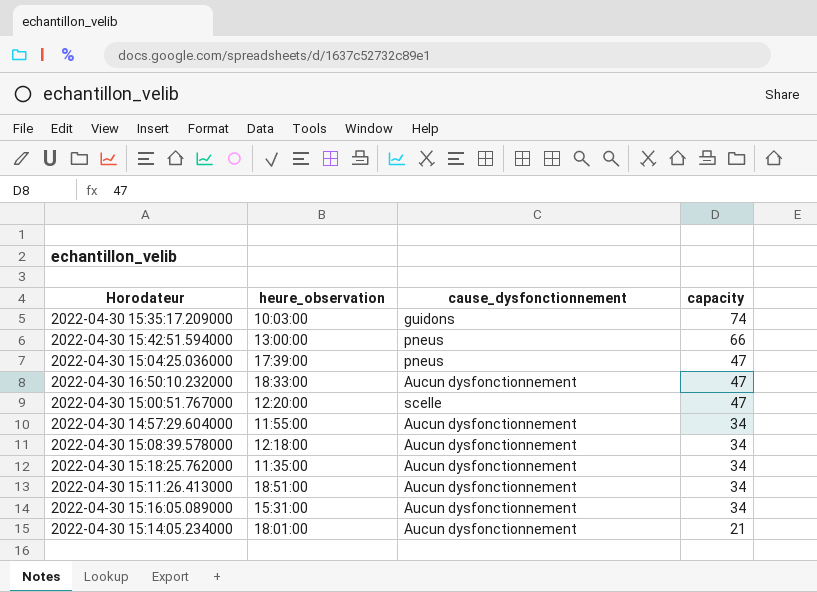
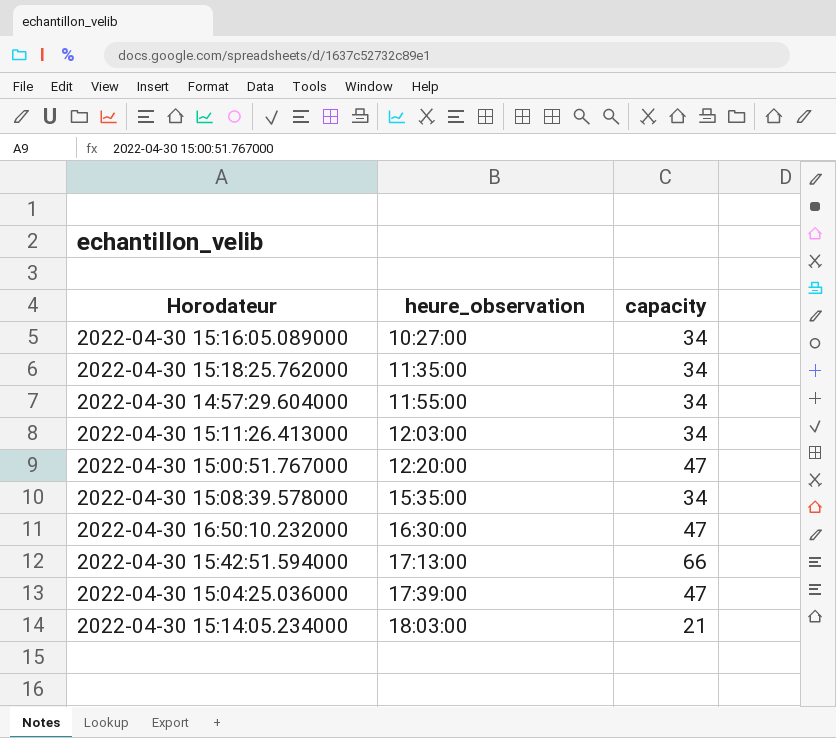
row order: capacity descending -> heure_observation ascending
column cause_dysfonctionnement | position: 3 -> none
row 2022-04-30 15:35:17.209000: 10:03:00 | guidons | 74 -> none
2022-04-30 15:16:05.089000 | heure_observation: 15:31:00 -> 10:27:00
2022-04-30 15:11:26.413000 | heure_observation: 18:51:00 -> 12:03:00
2022-04-30 15:08:39.578000 | heure_observation: 12:18:00 -> 15:35:00
2022-04-30 16:50:10.232000 | heure_observation: 18:33:00 -> 16:30:00
2022-04-30 15:42:51.594000 | heure_observation: 13:00:00 -> 17:13:00
2022-04-30 15:14:05.234000 | heure_observation: 18:01:00 -> 18:03:00

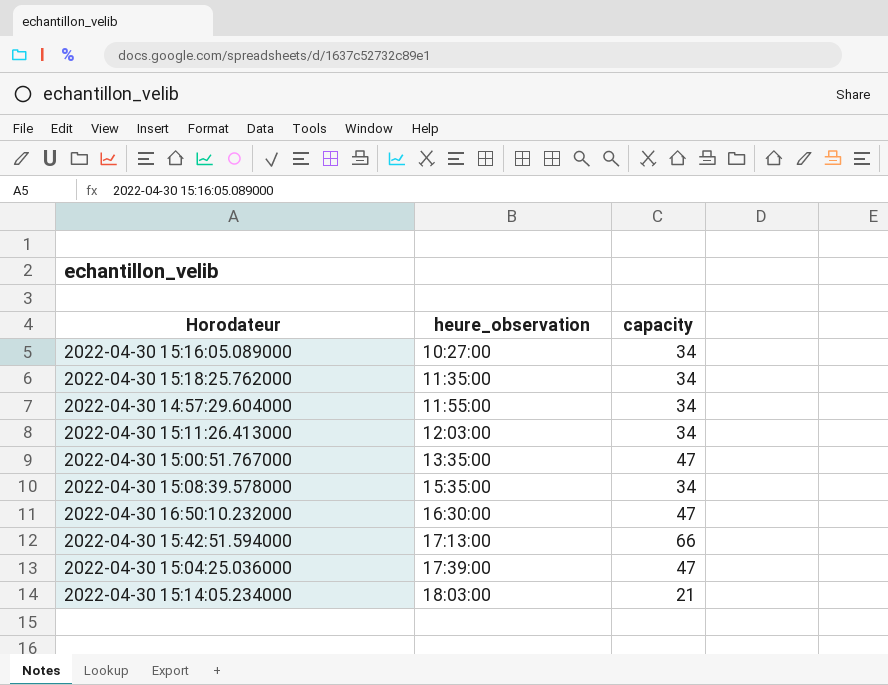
2022-04-30 15:00:51.767000 | heure_observation: 12:20:00 -> 13:35:00

